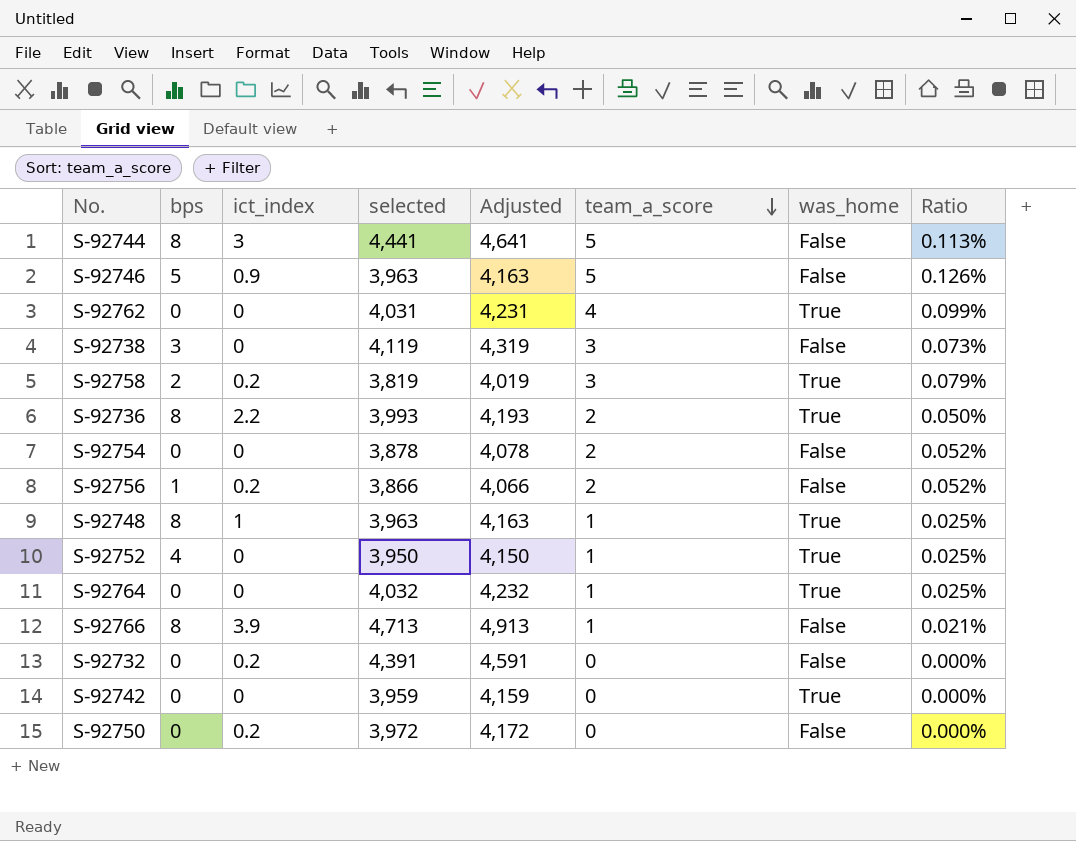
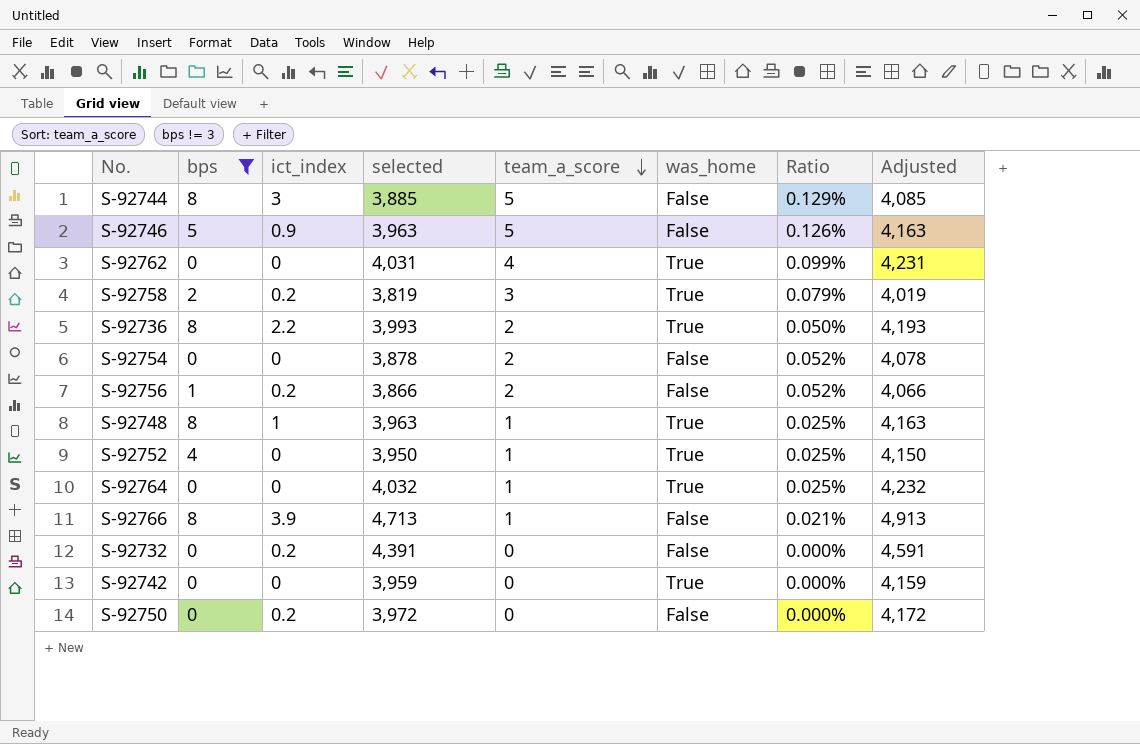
filter: none -> bps != 3
column Adjusted | position: 5 -> 8
S-92744 | selected: 4,441 -> 3,885
S-92744 | Ratio: 0.113% -> 0.129%
S-92744 | Adjusted: 4,641 -> 4,085

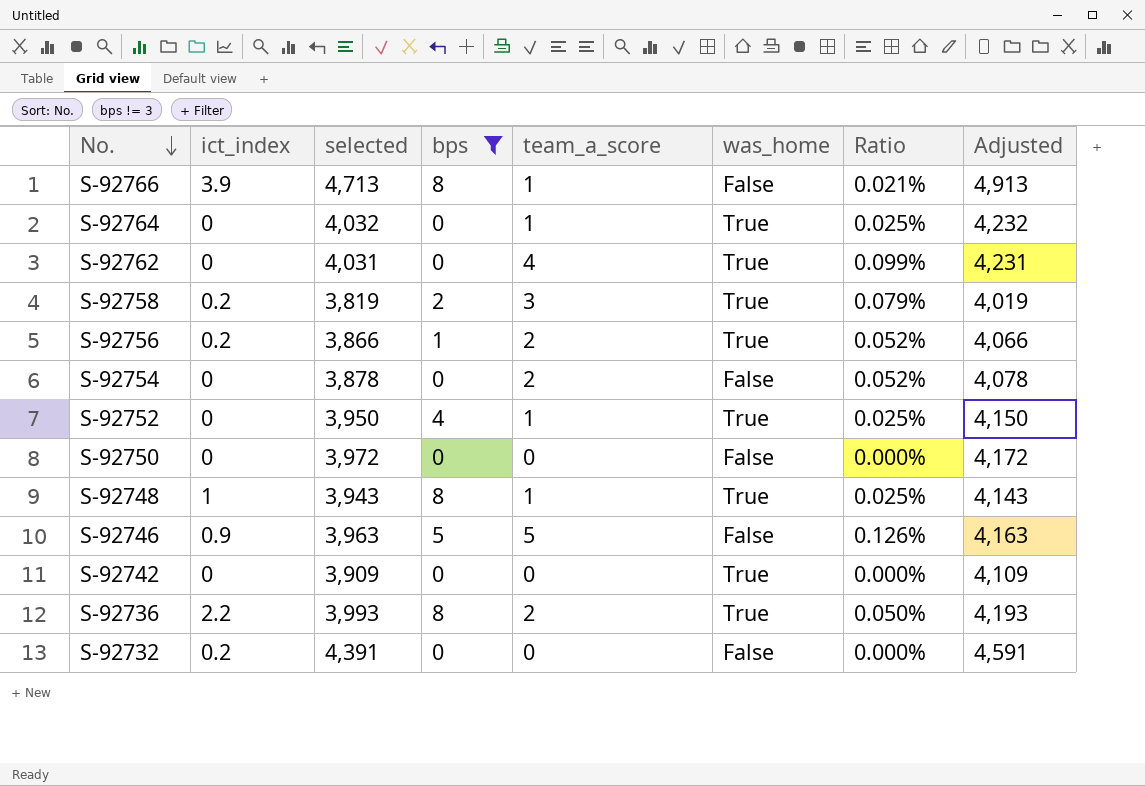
row order: team_a_score descending -> No. descending
column bps | position: 2 -> 4
row S-92744: 8 | 3 | 3,885 | 5 | False | 0.129% | 4,085 -> none
S-92756 | was_home: False -> True
S-92750 | ict_index: 0.2 -> 0
S-92748 | selected: 3,963 -> 3,943
S-92748 | Adjusted: 4,163 -> 4,143
S-92742 | selected: 3,959 -> 3,909
S-92742 | Adjusted: 4,159 -> 4,109

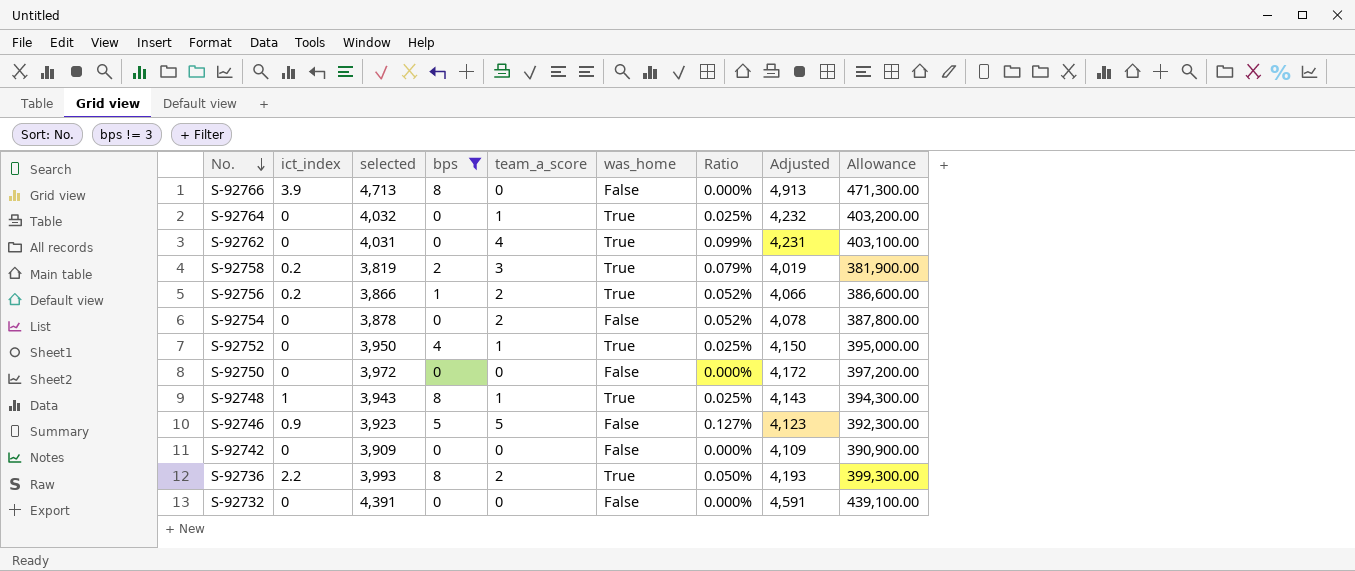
column Allowance | formula: none -> [selected] * 100
S-92766 | team_a_score: 1 -> 0
S-92766 | Ratio: 0.021% -> 0.000%
S-92746 | selected: 3,963 -> 3,923
S-92746 | Ratio: 0.126% -> 0.127%
S-92746 | Adjusted: 4,163 -> 4,123
S-92742 | was_home: True -> False
S-92732 | ict_index: 0.2 -> 0

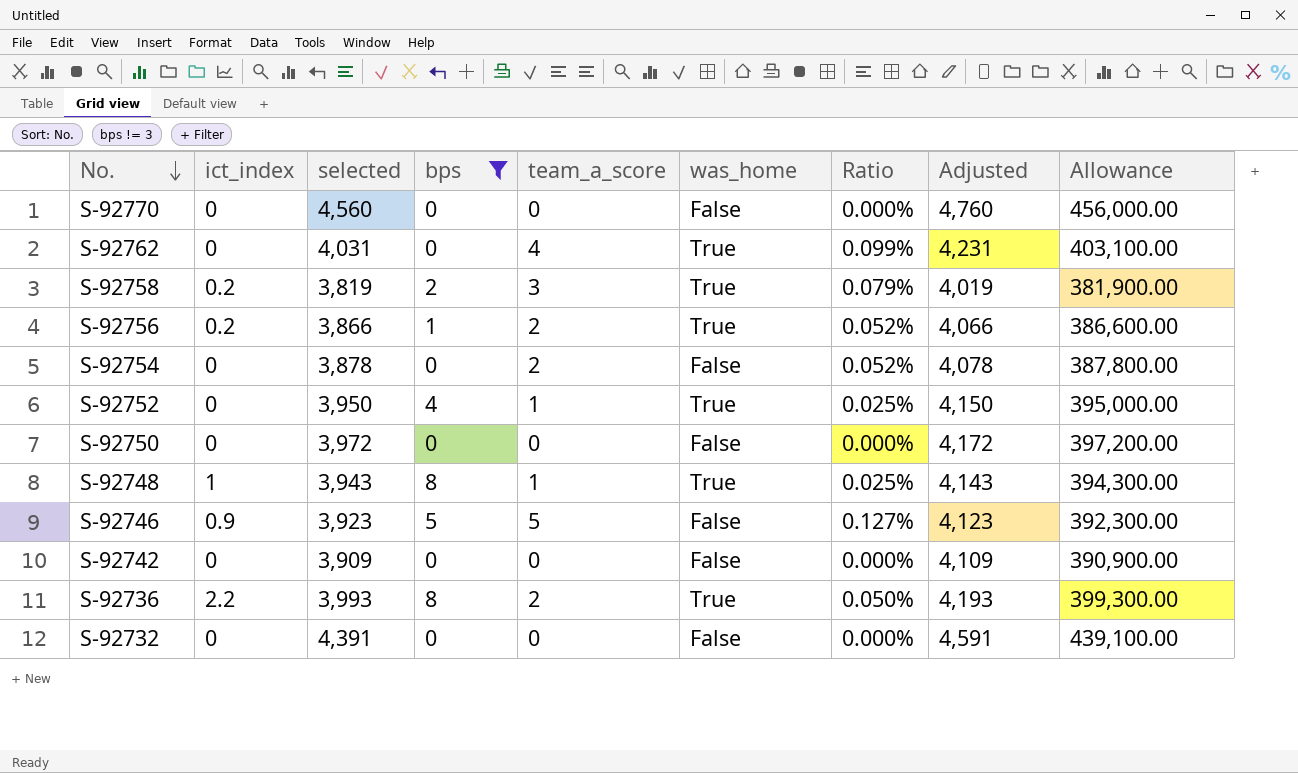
row S-92766: 3.9 | 4,713 | 8 | 0 | False | 0.000% | 4,913 | 471,300.00 -> none
row S-92764: 0 | 4,032 | 0 | 1 | True | 0.025% | 4,232 | 403,200.00 -> none
row S-92770: none -> 0 | 4,560 | 0 | 0 | False | 0.000% | 4,760 | 456,000.00

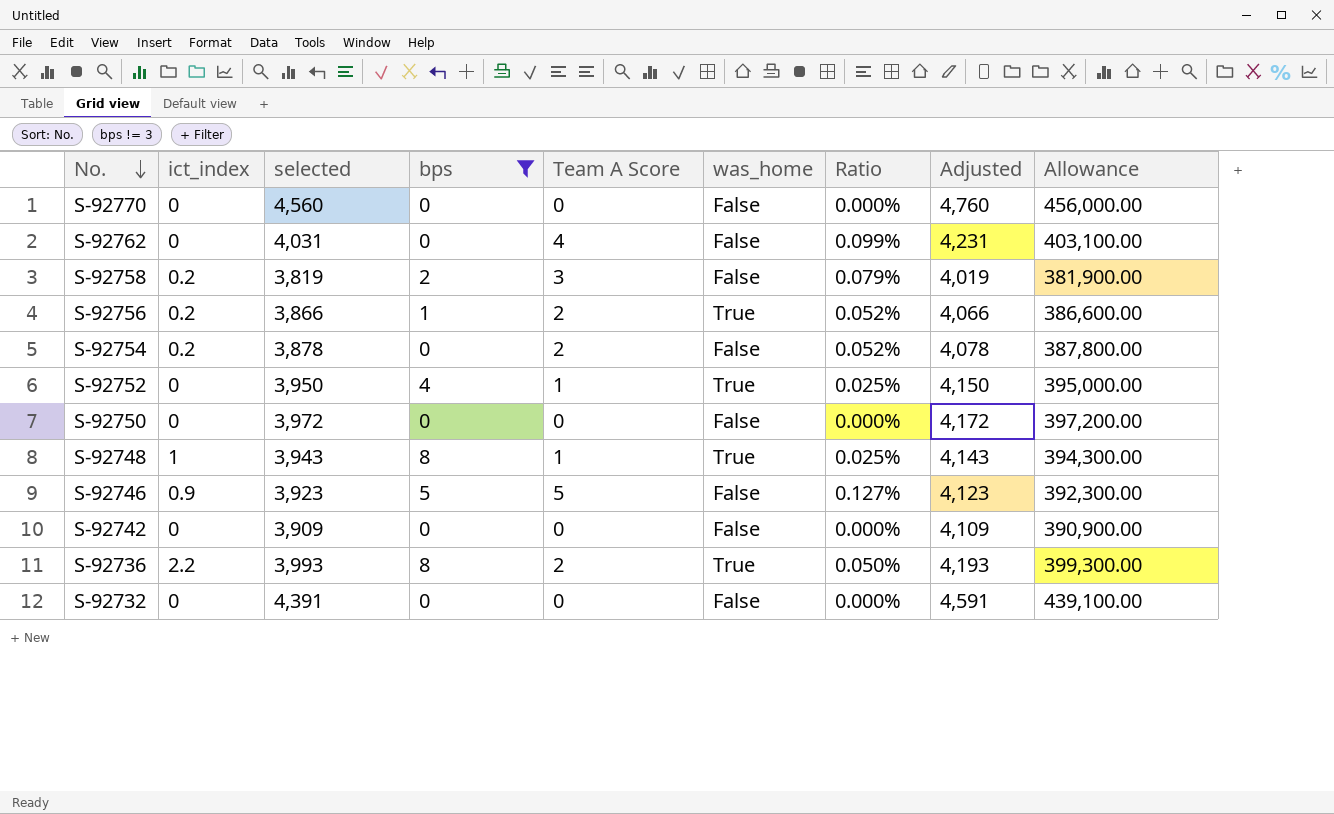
column name: team_a_score -> Team A Score
S-92762 | was_home: True -> False
S-92758 | was_home: True -> False
S-92754 | ict_index: 0 -> 0.2

